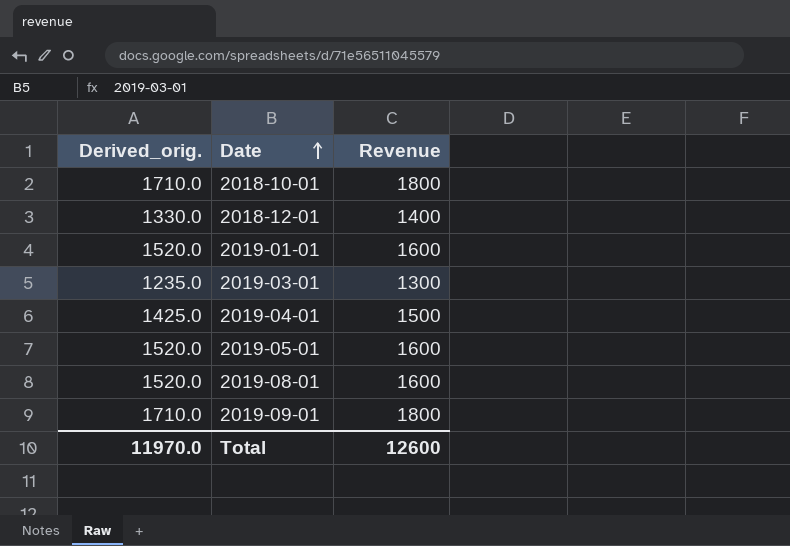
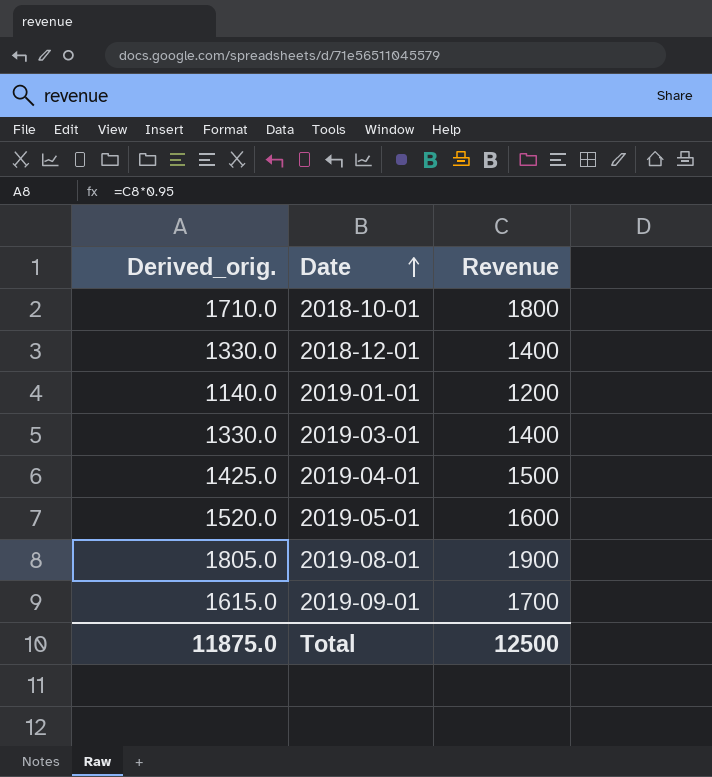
2019-01-01 | Derived_orig.: 1520.0 -> 1140.0
2019-01-01 | Revenue: 1600 -> 1200
2019-03-01 | Derived_orig.: 1235.0 -> 1330.0
2019-03-01 | Revenue: 1300 -> 1400
2019-08-01 | Derived_orig.: 1520.0 -> 1805.0
2019-08-01 | Revenue: 1600 -> 1900
2019-09-01 | Derived_orig.: 1710.0 -> 1615.0
2019-09-01 | Revenue: 1800 -> 1700
Total | Derived_orig.: 11970.0 -> 11875.0
Total | Revenue: 12600 -> 12500

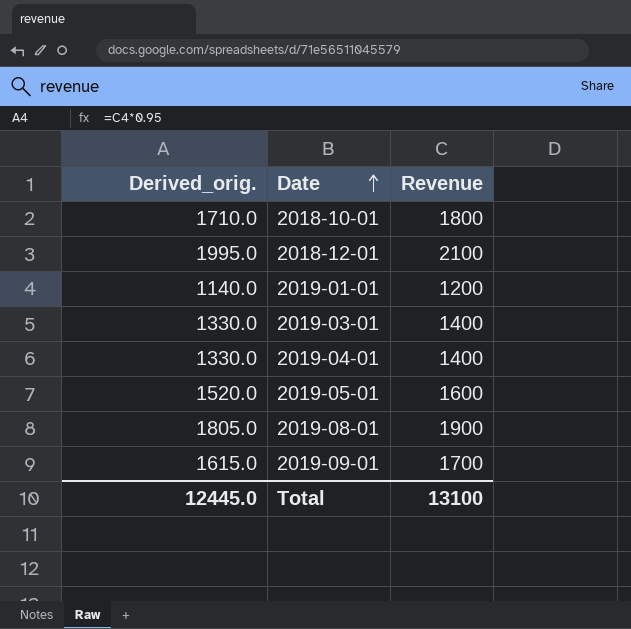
2018-12-01 | Derived_orig.: 1330.0 -> 1995.0
2018-12-01 | Revenue: 1400 -> 2100
2019-04-01 | Derived_orig.: 1425.0 -> 1330.0
2019-04-01 | Revenue: 1500 -> 1400
Total | Derived_orig.: 11875.0 -> 12445.0
Total | Revenue: 12500 -> 13100

